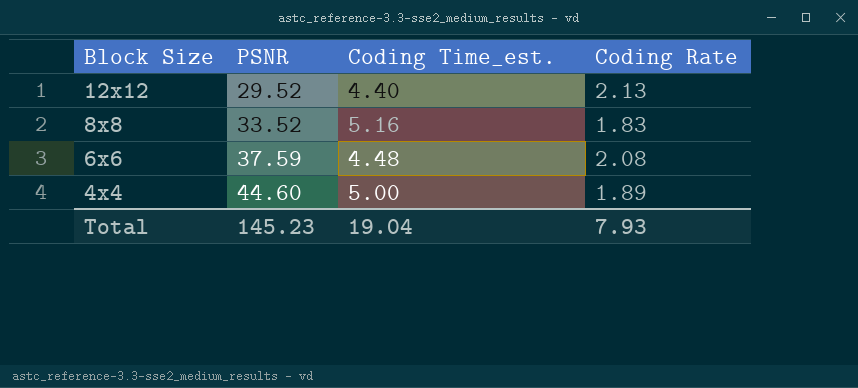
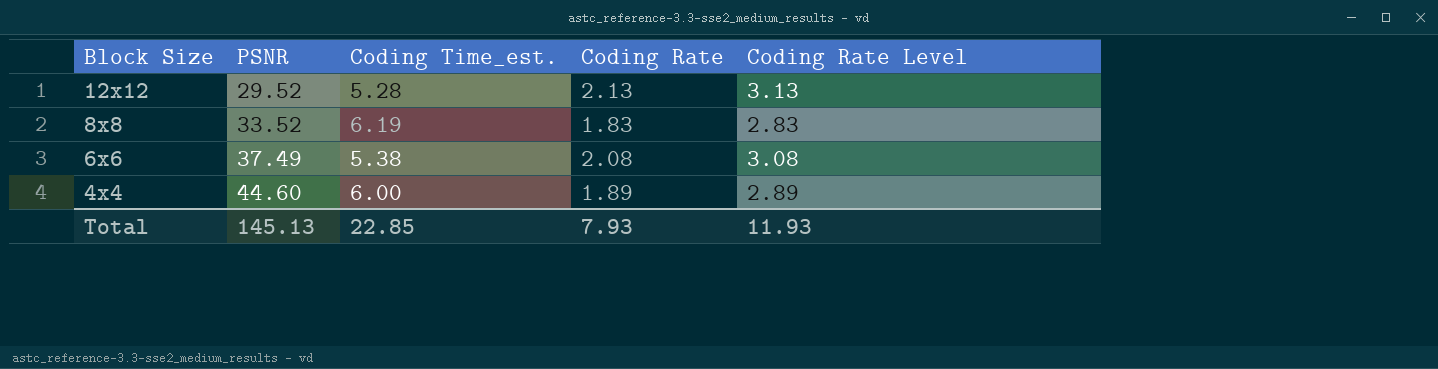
column Coding Rate Level | formula: none -> [Coding Rate] + 1
12x12 | Coding Time_est.: 4.40 -> 5.28
8x8 | Coding Time_est.: 5.16 -> 6.19
6x6 | PSNR: 37.59 -> 37.49
6x6 | Coding Time_est.: 4.48 -> 5.38
4x4 | Coding Time_est.: 5.00 -> 6.00
Total | PSNR: 145.23 -> 145.13
Total | Coding Time_est.: 19.04 -> 22.85

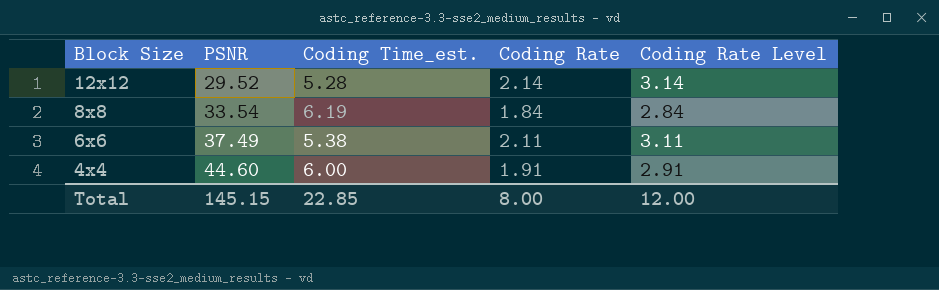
12x12 | Coding Rate: 2.13 -> 2.14
12x12 | Coding Rate Level: 3.13 -> 3.14
8x8 | PSNR: 33.52 -> 33.54
8x8 | Coding Rate: 1.83 -> 1.84
8x8 | Coding Rate Level: 2.83 -> 2.84
6x6 | Coding Rate: 2.08 -> 2.11
6x6 | Coding Rate Level: 3.08 -> 3.11
4x4 | Coding Rate: 1.89 -> 1.91
4x4 | Coding Rate Level: 2.89 -> 2.91
Total | PSNR: 145.13 -> 145.15
Total | Coding Rate: 7.93 -> 8.00
Total | Coding Rate Level: 11.93 -> 12.00

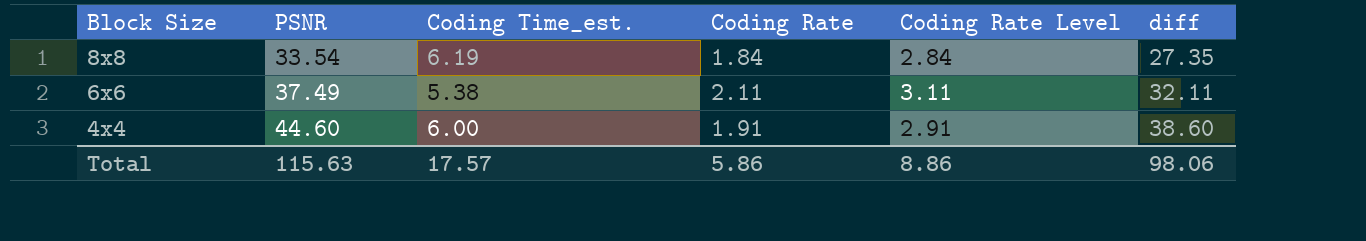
column diff | formula: none -> [PSNR] - [Coding Time_est.]
row 12x12: 29.52 | 5.28 | 2.14 | 3.14 -> none
Total | PSNR: 145.15 -> 115.63
Total | Coding Time_est.: 22.85 -> 17.57
Total | Coding Rate: 8.00 -> 5.86
Total | Coding Rate Level: 12.00 -> 8.86

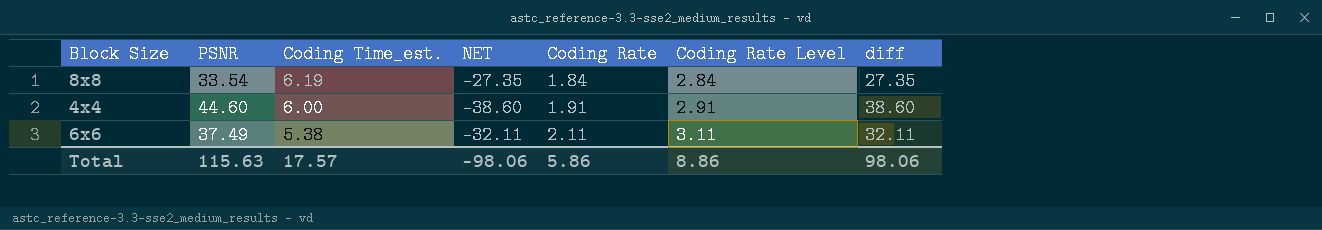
row order: Block Size descending -> Coding Time_est. descending
column NET | formula: none -> [Coding Time_est.] - [PSNR]

